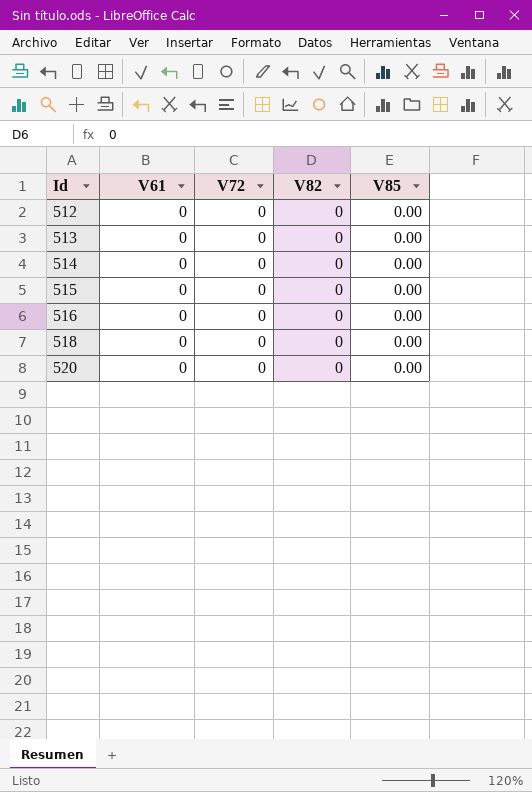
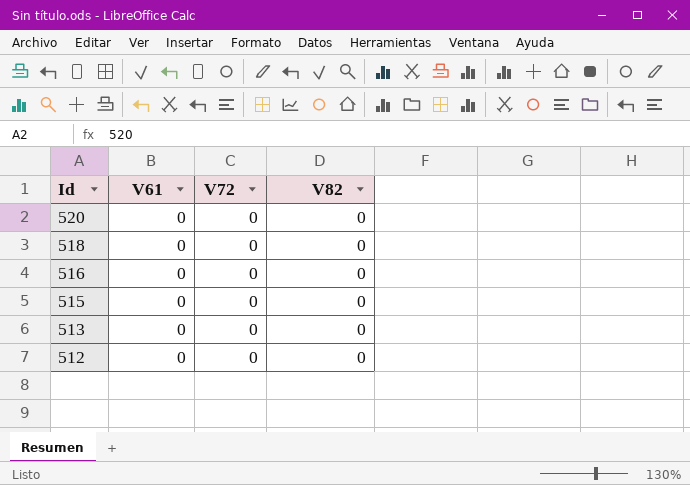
row order: Id ascending -> Id descending
column V85 | position: 5 -> none
row 514: 0 | 0 | 0 | 0.00 -> none

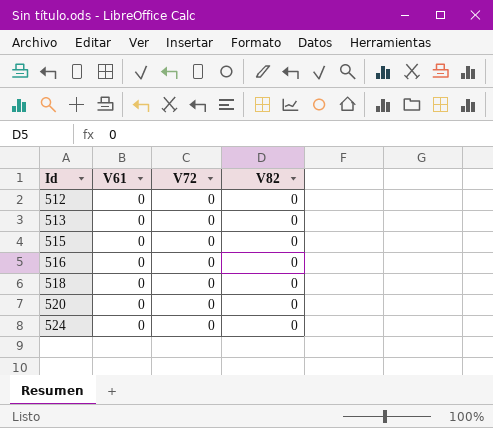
row order: Id descending -> Id ascending
row 524: none -> 0 | 0 | 0

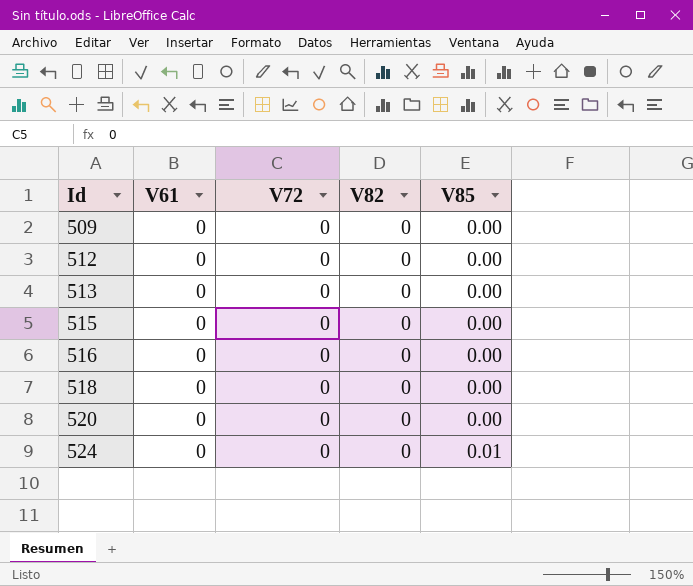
column V85 | position: none -> 5
row 509: none -> 0 | 0 | 0 | 0.00

